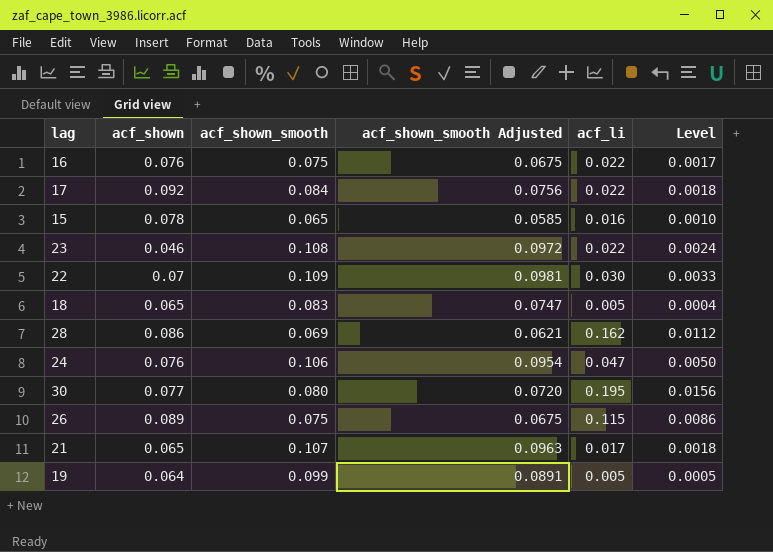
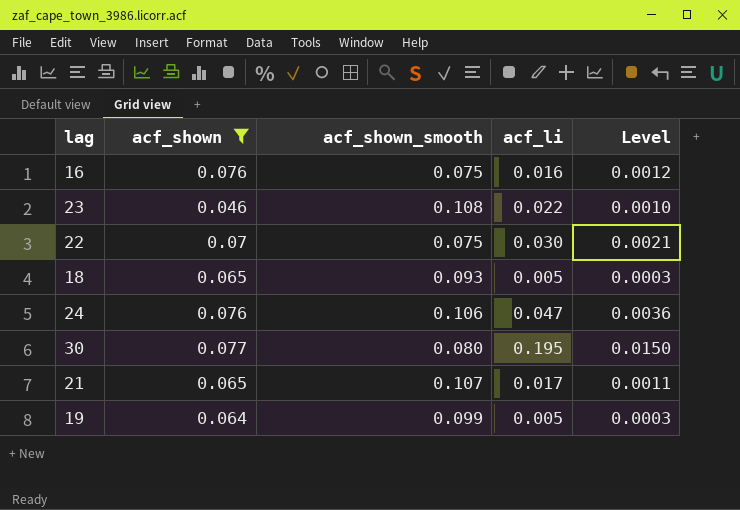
filter: none -> acf_shown <= 0.077
column acf_shown_smooth Adjusted | formula: [acf_shown_smooth] * 0.9 -> none
column Level | formula: [acf_shown_smooth] * [acf_li] -> [acf_shown] * [acf_li]
16 | acf_li: 0.022 -> 0.016
22 | acf_shown_smooth: 0.109 -> 0.075
18 | acf_shown_smooth: 0.083 -> 0.093

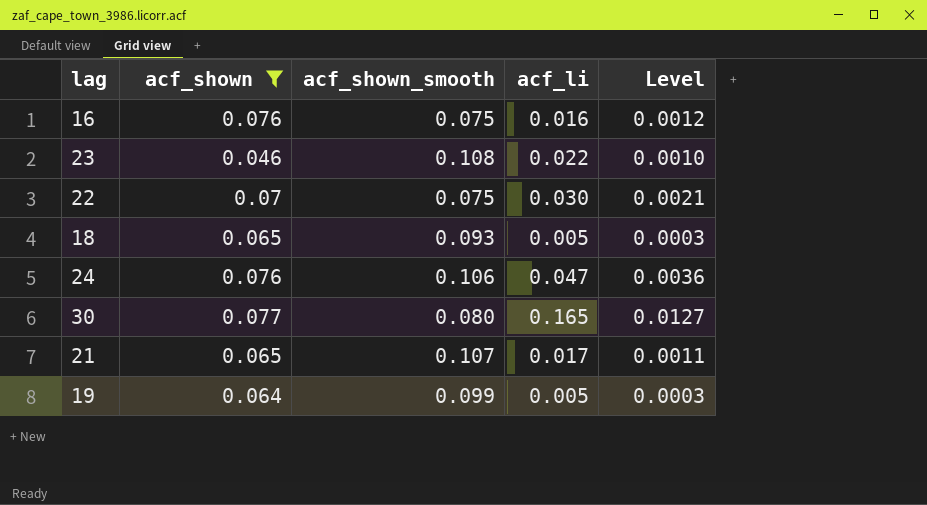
30 | acf_li: 0.195 -> 0.165
30 | Level: 0.0150 -> 0.0127

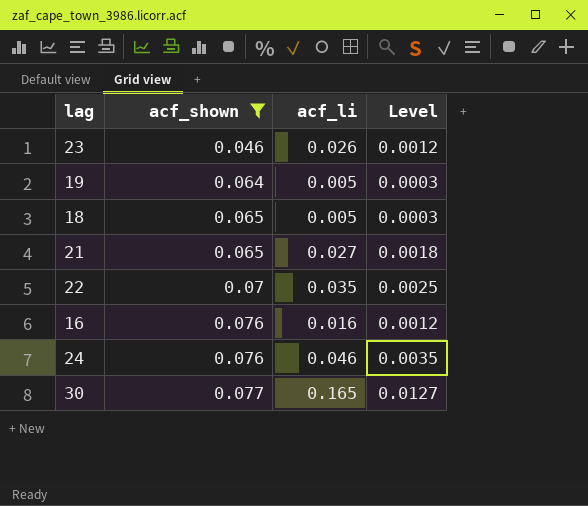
row order: none -> acf_shown ascending
column acf_shown_smooth | position: 3 -> none
23 | acf_li: 0.022 -> 0.026
23 | Level: 0.0010 -> 0.0012
21 | acf_li: 0.017 -> 0.027
21 | Level: 0.0011 -> 0.0018
22 | acf_li: 0.030 -> 0.035
22 | Level: 0.0021 -> 0.0025
24 | acf_li: 0.047 -> 0.046
24 | Level: 0.0036 -> 0.0035

